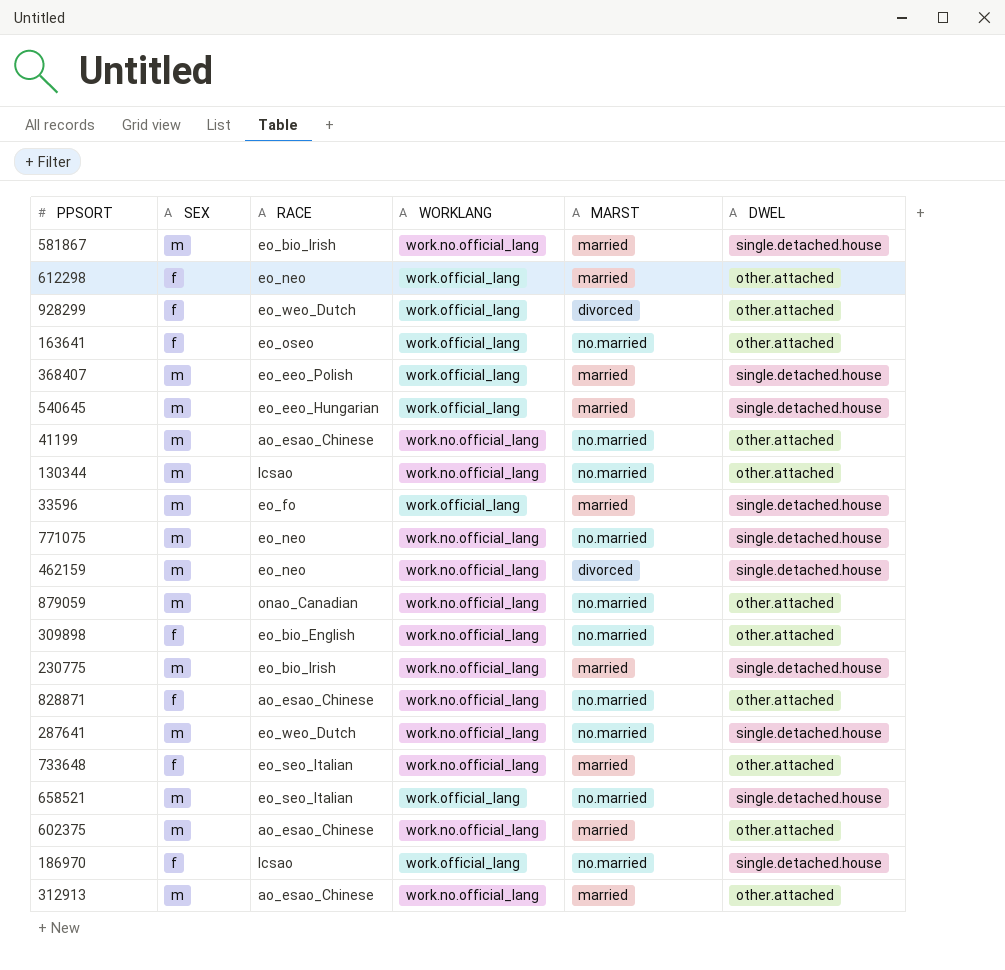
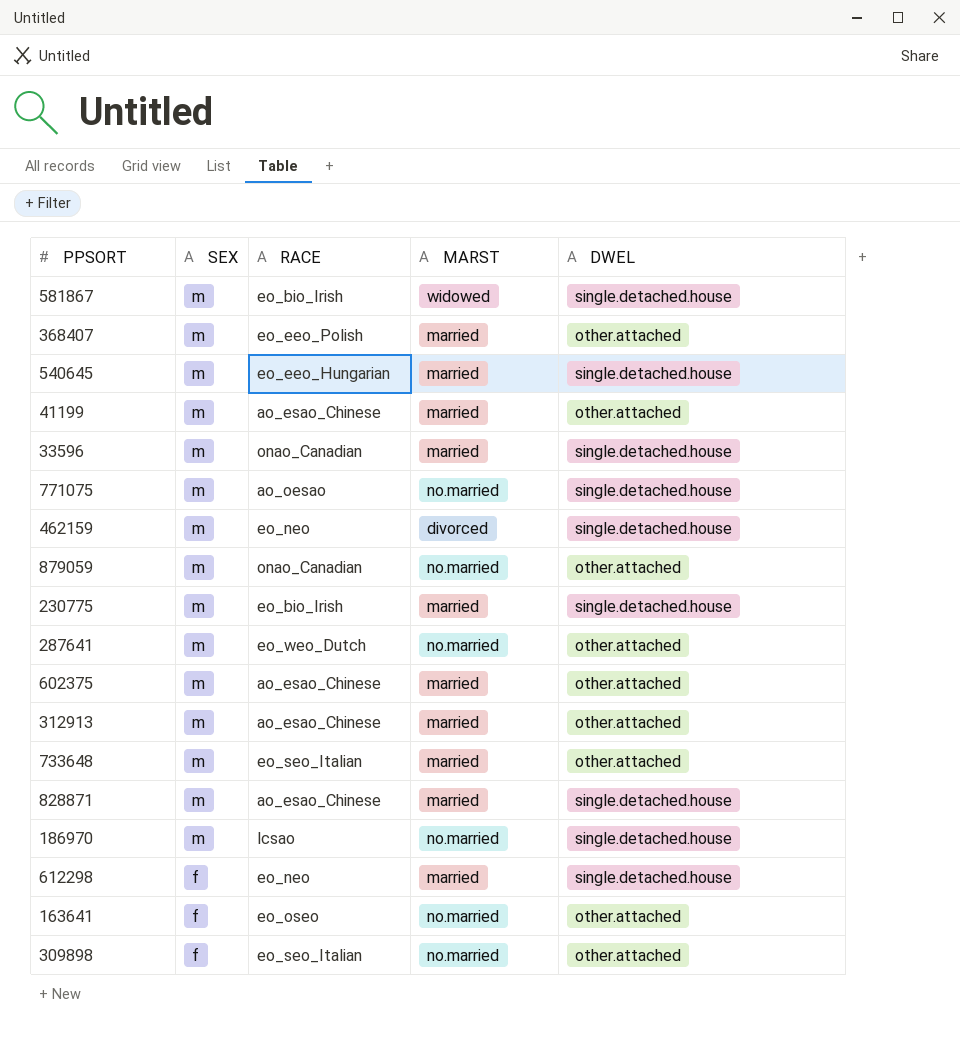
row order: none -> SEX descending
column WORKLANG | position: 4 -> none
row 928299: f | eo_weo_Dutch | work.official_lang | divorced | other.attached -> none
row 130344: m | lcsao | work.no.official_lang | no.married | other.attached -> none
row 658521: m | eo_seo_Italian | work.official_lang | no.married | single.detached.house -> none
581867 | MARST: married -> widowed
368407 | DWEL: single.detached.house -> other.attached
41199 | MARST: no.married -> married
33596 | RACE: eo_fo -> onao_Canadian
771075 | RACE: eo_neo -> ao_oesao
287641 | DWEL: single.detached.house -> other.attached
733648 | SEX: f -> m
828871 | SEX: f -> m
828871 | MARST: no.married -> married
828871 | DWEL: other.attached -> single.detached.house
186970 | SEX: f -> m
612298 | DWEL: other.attached -> single.detached.house
309898 | RACE: eo_bio_English -> eo_seo_Italian

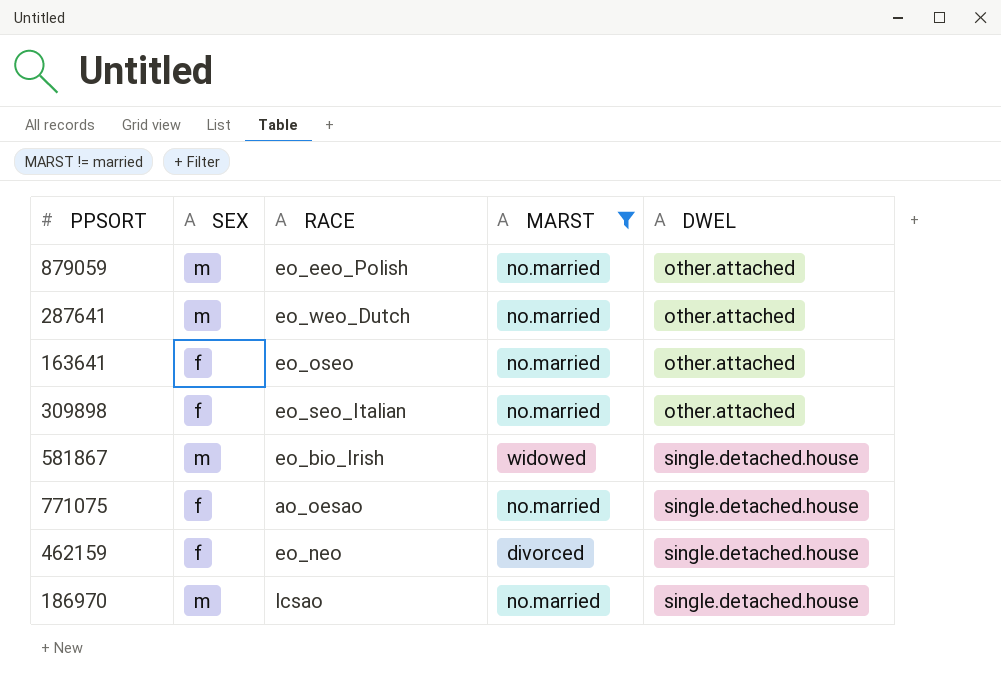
filter: none -> MARST != married
row order: SEX descending -> DWEL ascending
879059 | RACE: onao_Canadian -> eo_eeo_Polish
771075 | SEX: m -> f
462159 | SEX: m -> f

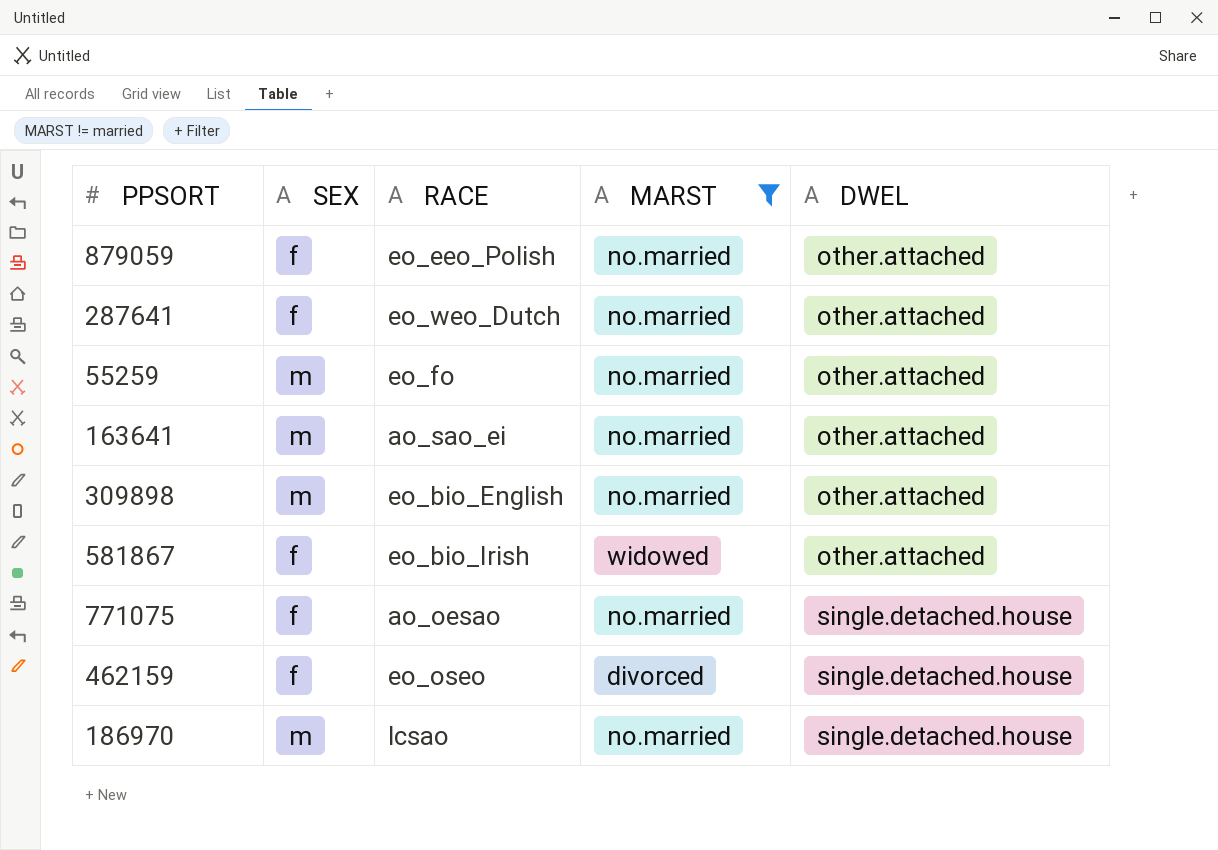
879059 | SEX: m -> f
287641 | SEX: m -> f
row 55259: none -> m | eo_fo | no.married | other.attached
163641 | SEX: f -> m
163641 | RACE: eo_oseo -> ao_sao_ei
309898 | SEX: f -> m
309898 | RACE: eo_seo_Italian -> eo_bio_English
581867 | SEX: m -> f
581867 | DWEL: single.detached.house -> other.attached
462159 | RACE: eo_neo -> eo_oseo

